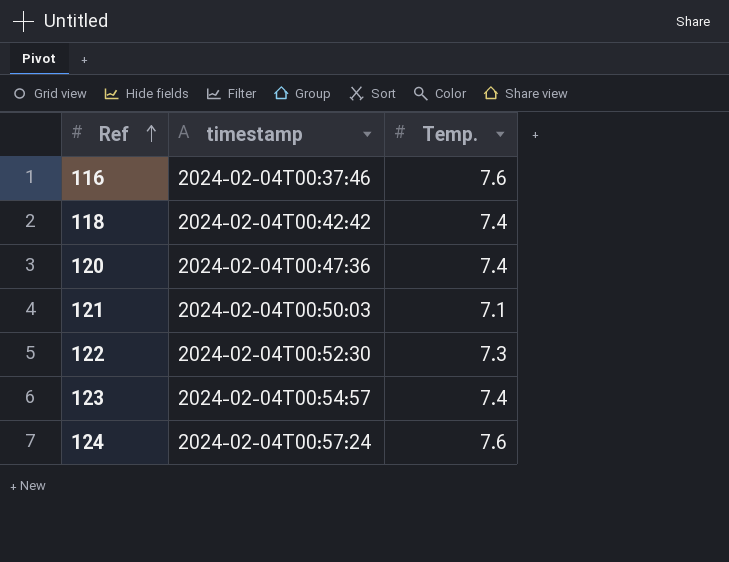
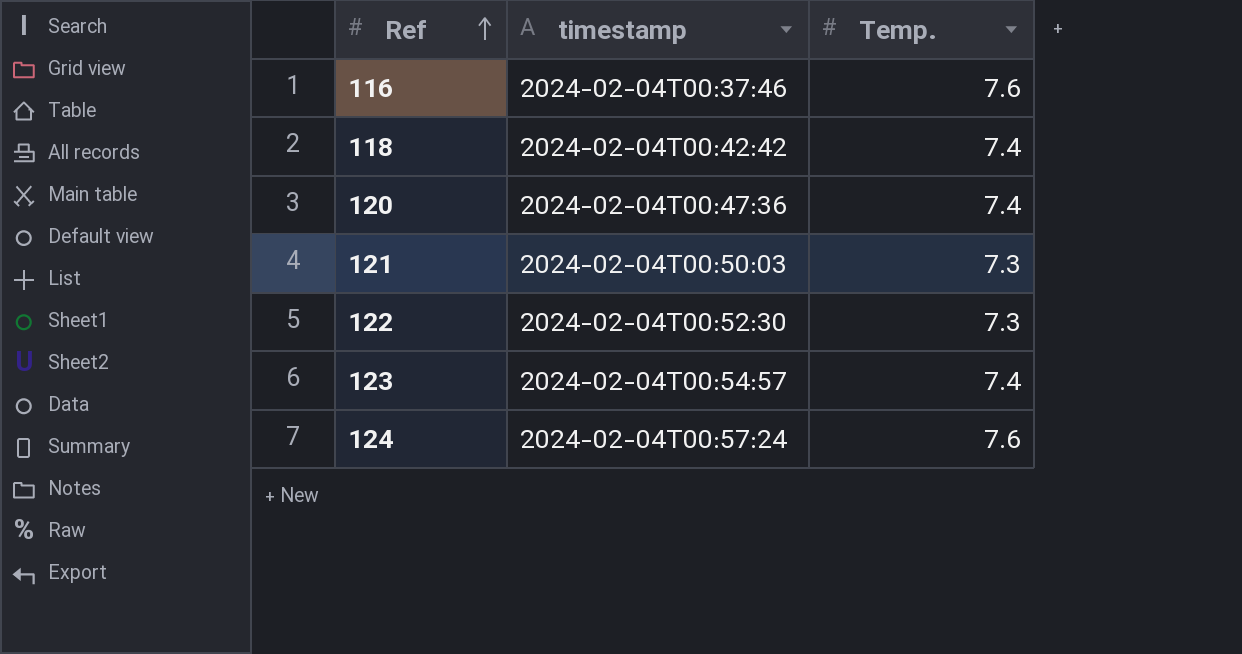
121 | Temp.: 7.1 -> 7.3

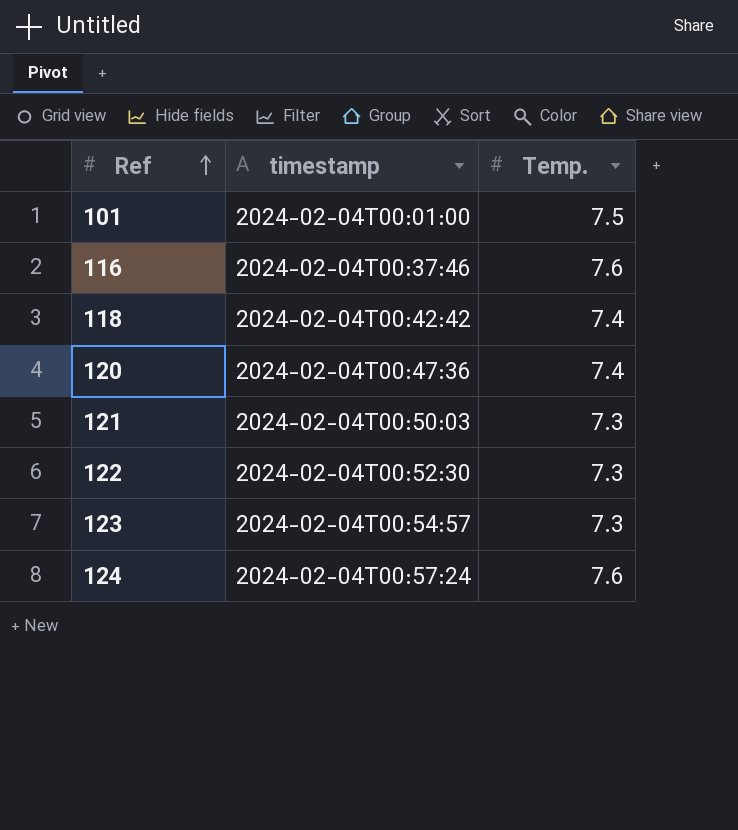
row 101: none -> 2024-02-04T00:01:00 | 7.5
123 | Temp.: 7.4 -> 7.3

